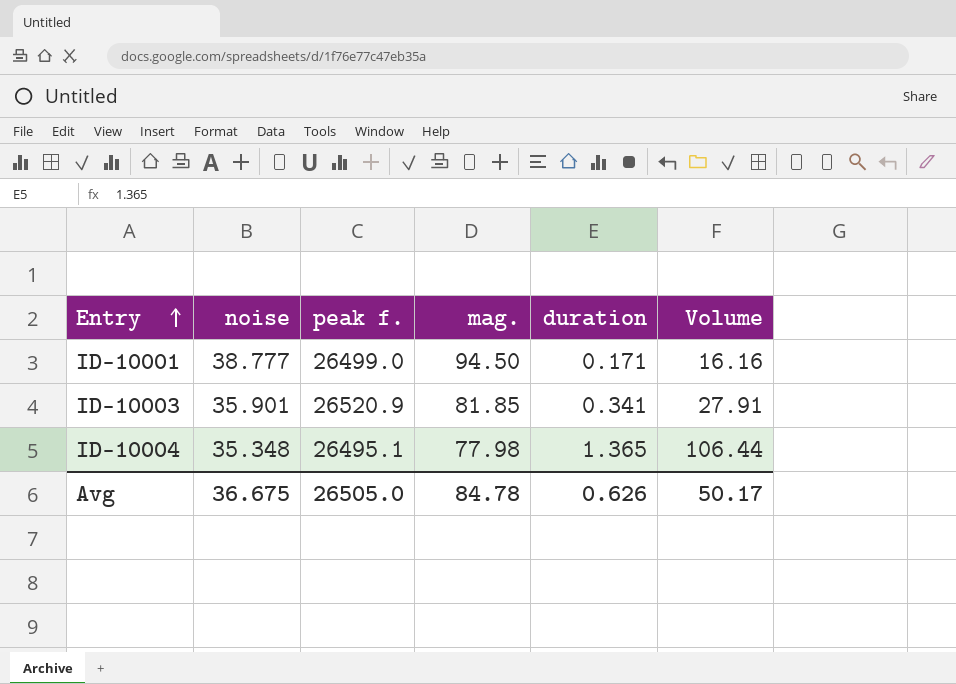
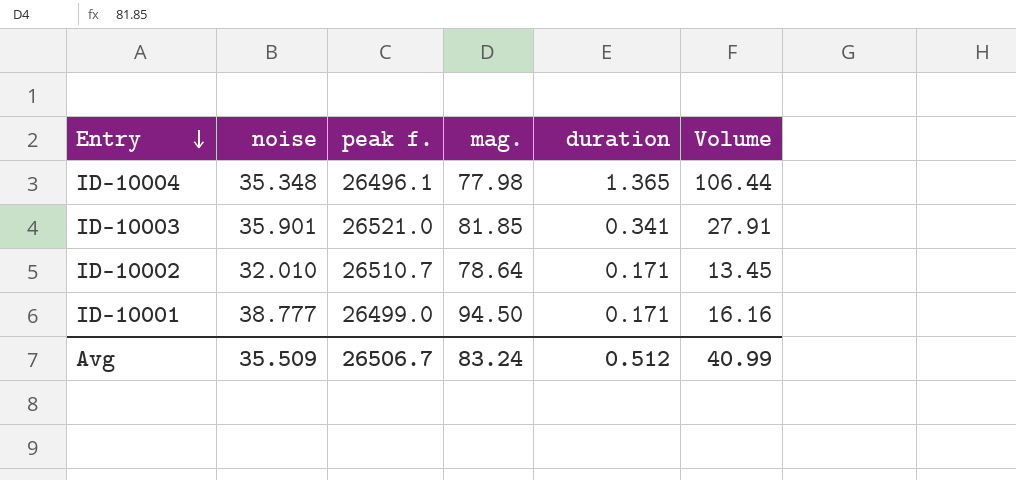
row order: Entry ascending -> Entry descending
ID-10004 | peak f.: 26495.1 -> 26496.1
ID-10003 | peak f.: 26520.9 -> 26521.0
row ID-10002: none -> 32.010 | 26510.7 | 78.64 | 0.171 | 13.45
Avg | noise: 36.675 -> 35.509
Avg | peak f.: 26505.0 -> 26506.7
Avg | mag.: 84.78 -> 83.24
Avg | duration: 0.626 -> 0.512
Avg | Volume: 50.17 -> 40.99

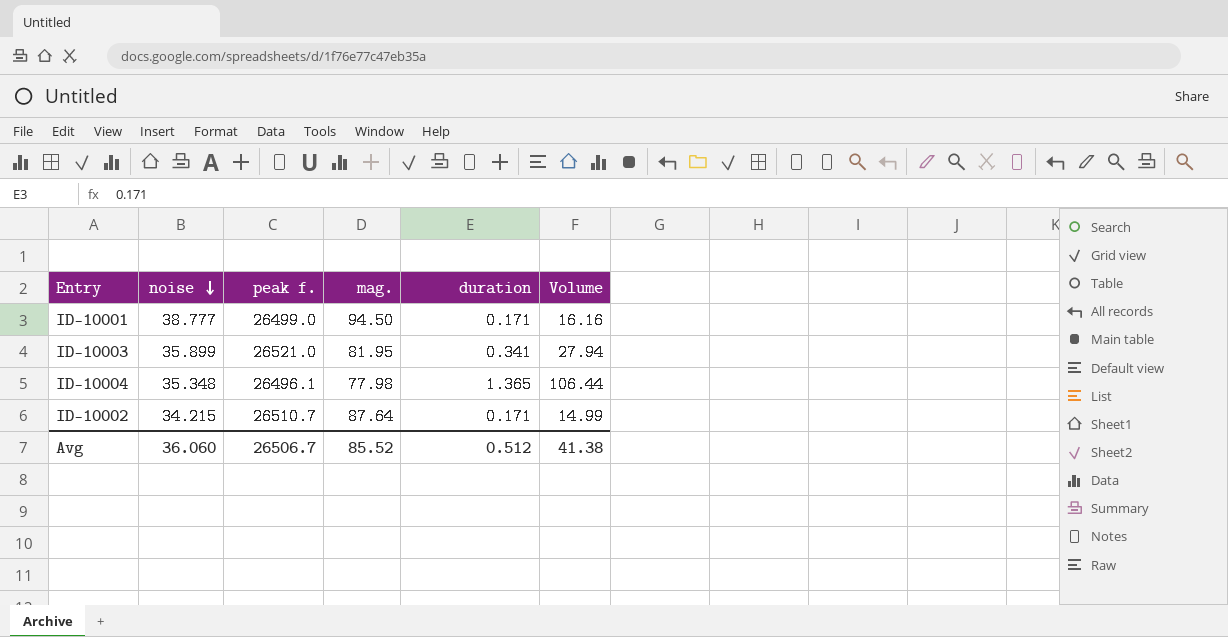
row order: Entry descending -> noise descending
ID-10003 | noise: 35.901 -> 35.899
ID-10003 | mag.: 81.85 -> 81.95
ID-10003 | Volume: 27.91 -> 27.94
ID-10002 | noise: 32.010 -> 34.215
ID-10002 | mag.: 78.64 -> 87.64
ID-10002 | Volume: 13.45 -> 14.99
Avg | noise: 35.509 -> 36.060
Avg | mag.: 83.24 -> 85.52
Avg | Volume: 40.99 -> 41.38

